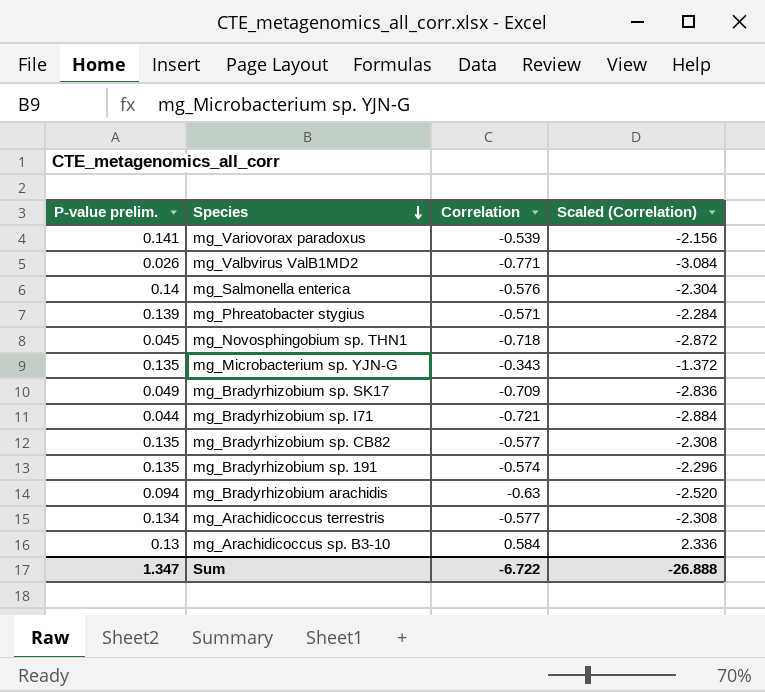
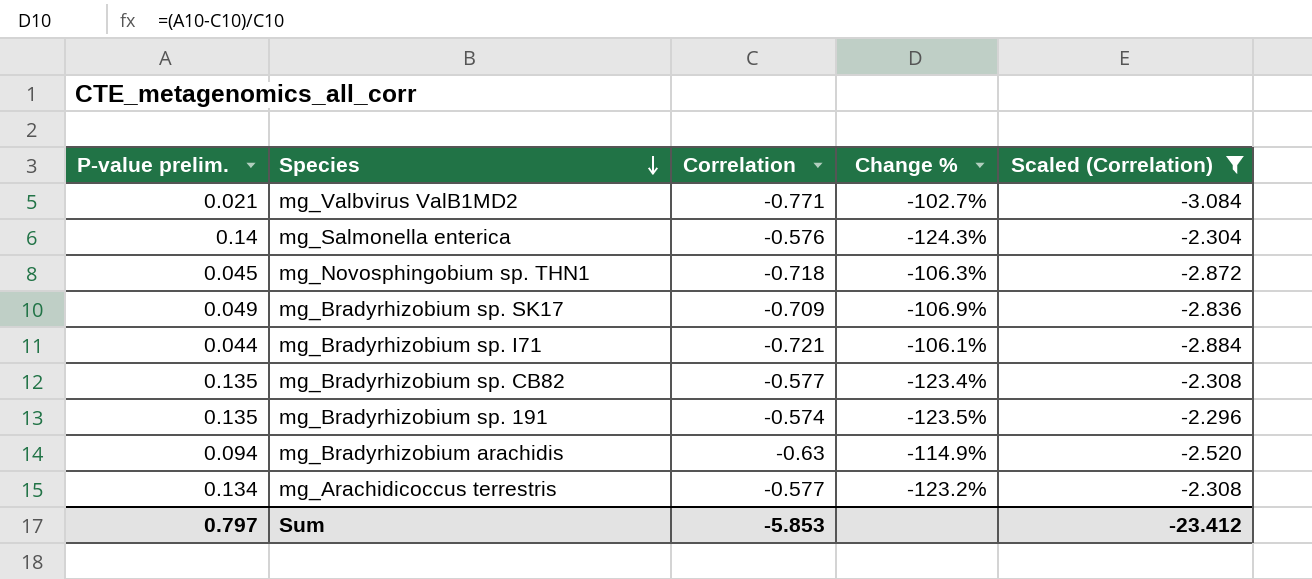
filter: none -> Scaled (Correlation) <= -2.296
column Change % | formula: none -> ([P-value prelim.] - [Correlation]) / [Correlation]
mg_Valbvirus ValB1MD2 | P-value prelim.: 0.026 -> 0.021
Sum | P-value prelim.: 1.347 -> 0.797
Sum | Correlation: -6.722 -> -5.853
Sum | Scaled (Correlation): -26.888 -> -23.412

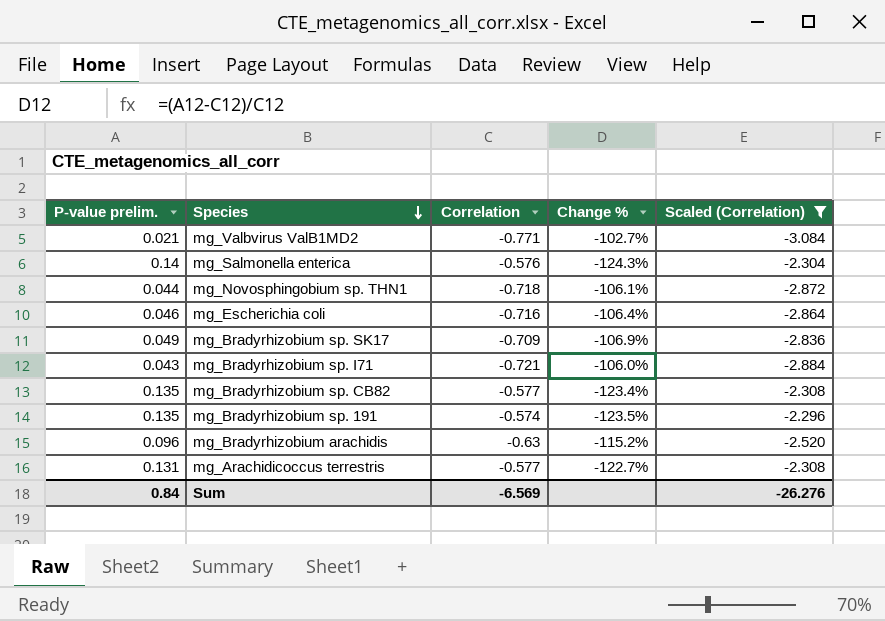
mg_Novosphingobium sp. THN1 | P-value prelim.: 0.045 -> 0.044
mg_Novosphingobium sp. THN1 | Change %: -106.3% -> -106.1%
row mg_Escherichia coli: none -> 0.046 | -0.716 | -106.4% | -2.864
mg_Bradyrhizobium sp. I71 | P-value prelim.: 0.044 -> 0.043
mg_Bradyrhizobium sp. I71 | Change %: -106.1% -> -106.0%
mg_Bradyrhizobium arachidis | P-value prelim.: 0.094 -> 0.096
mg_Bradyrhizobium arachidis | Change %: -114.9% -> -115.2%
mg_Arachidicoccus terrestris | P-value prelim.: 0.134 -> 0.131
mg_Arachidicoccus terrestris | Change %: -123.2% -> -122.7%
Sum | P-value prelim.: 0.797 -> 0.84
Sum | Correlation: -5.853 -> -6.569
Sum | Scaled (Correlation): -23.412 -> -26.276

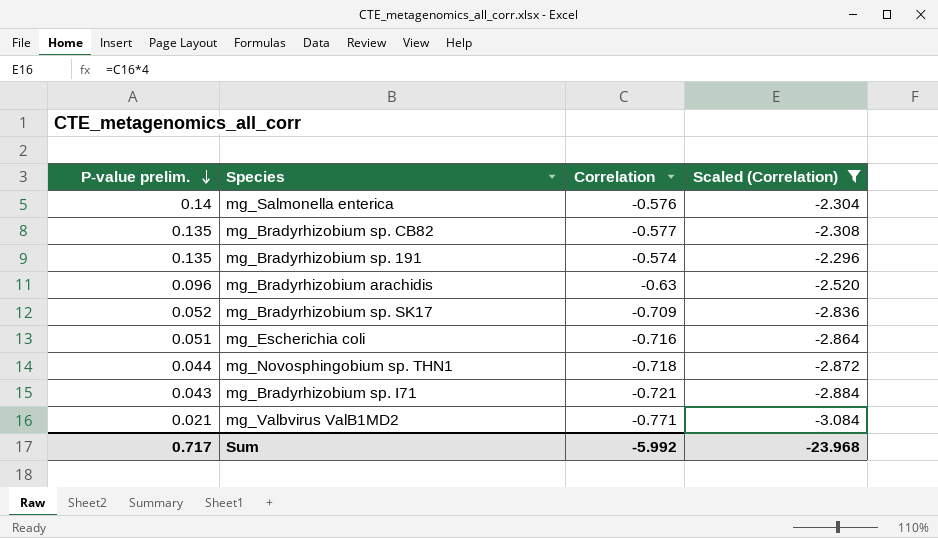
row order: Species descending -> P-value prelim. descending
column Change % | formula: ([P-value prelim.] - [Correlation]) / [Correlation] -> none
row mg_Arachidicoccus terrestris: 0.131 | -0.577 | -122.7% | -2.308 -> none
mg_Bradyrhizobium sp. SK17 | P-value prelim.: 0.049 -> 0.052
mg_Escherichia coli | P-value prelim.: 0.046 -> 0.051
Sum | P-value prelim.: 0.84 -> 0.717
Sum | Correlation: -6.569 -> -5.992
Sum | Scaled (Correlation): -26.276 -> -23.968

